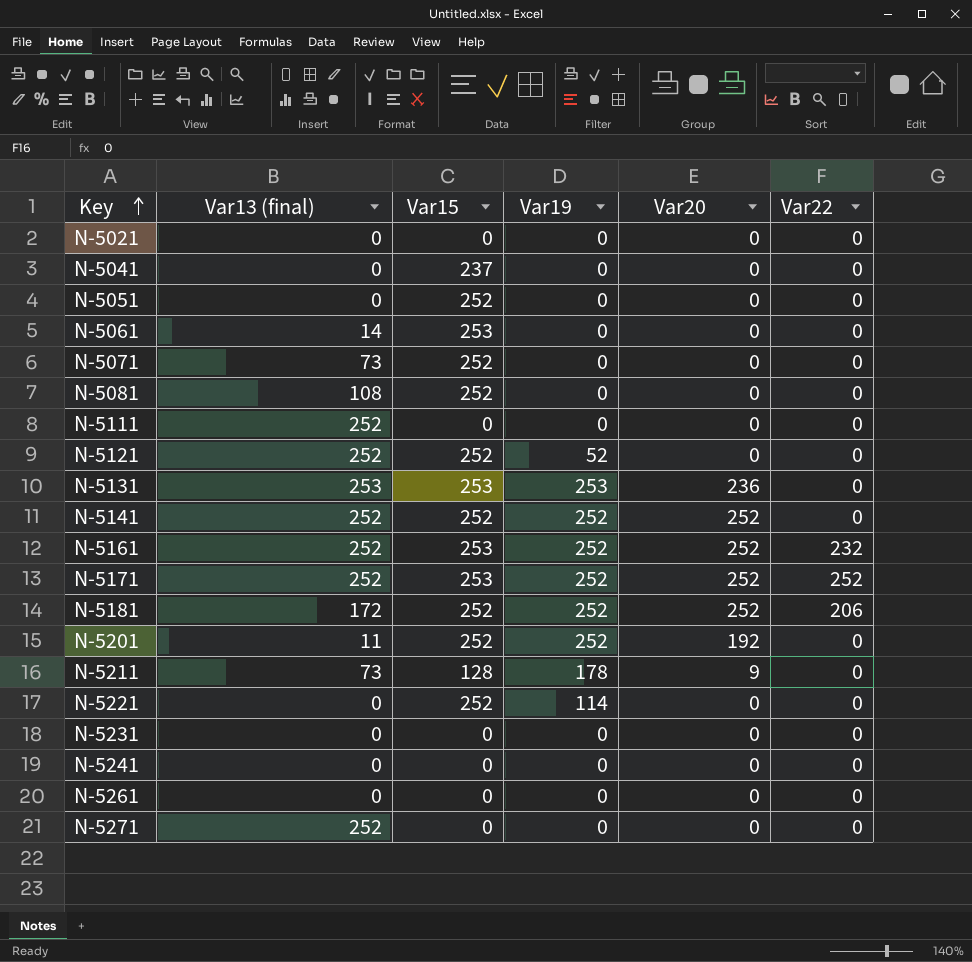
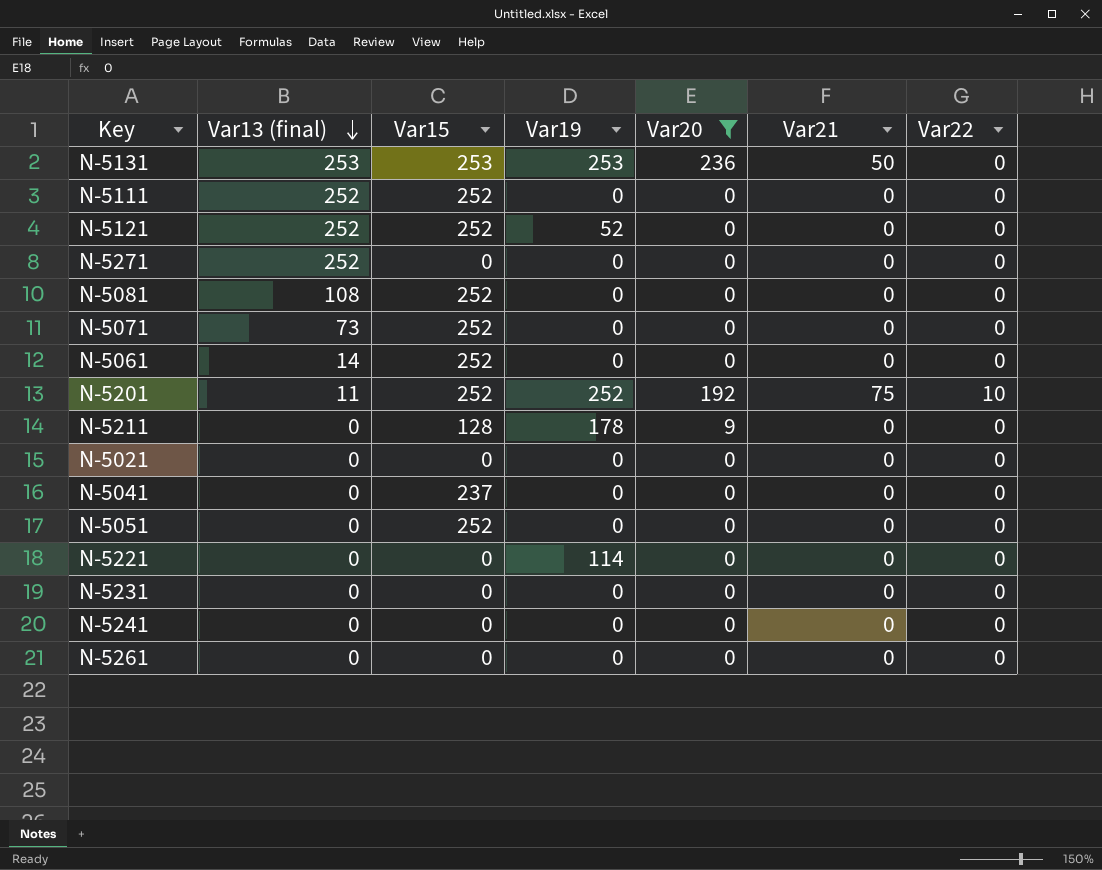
filter: none -> Var20 != 252
row order: Key ascending -> Var13 (final) descending
column Var21 | position: none -> 6
N-5111 | Var15: 0 -> 252
N-5061 | Var15: 253 -> 252
N-5201 | Var22: 0 -> 10
N-5211 | Var13 (final): 73 -> 0
N-5221 | Var15: 252 -> 0

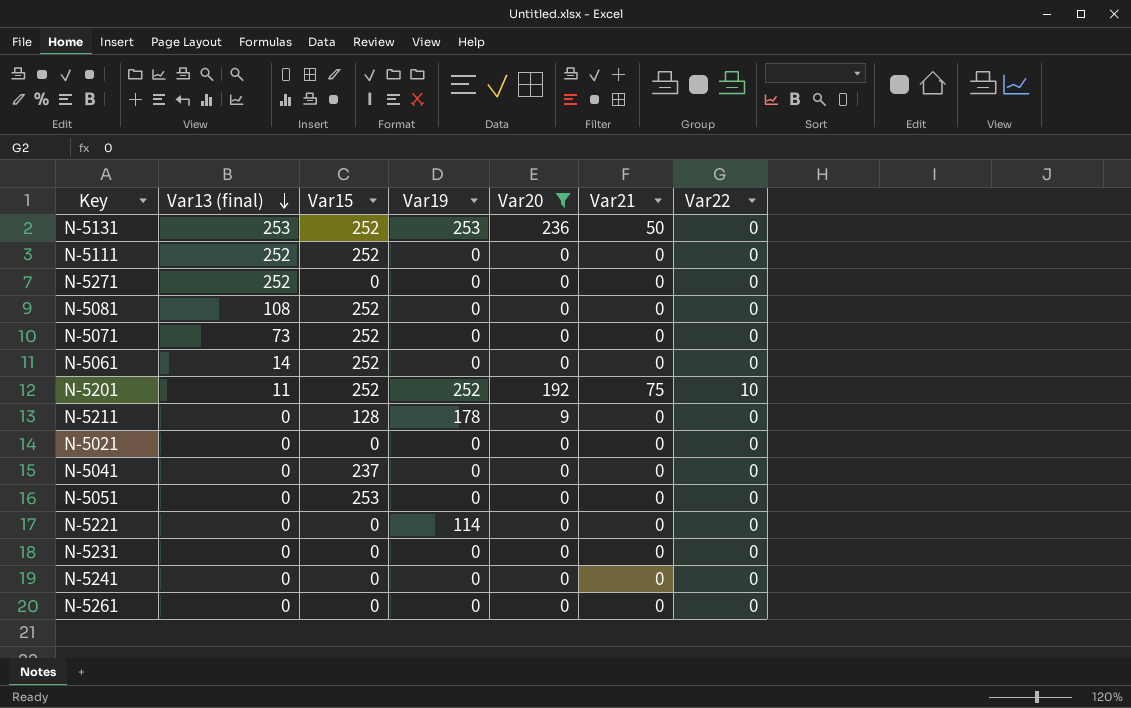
row N-5121: 252 | 252 | 52 | 0 | 0 | 0 -> none
N-5131 | Var15: 253 -> 252
N-5051 | Var15: 252 -> 253

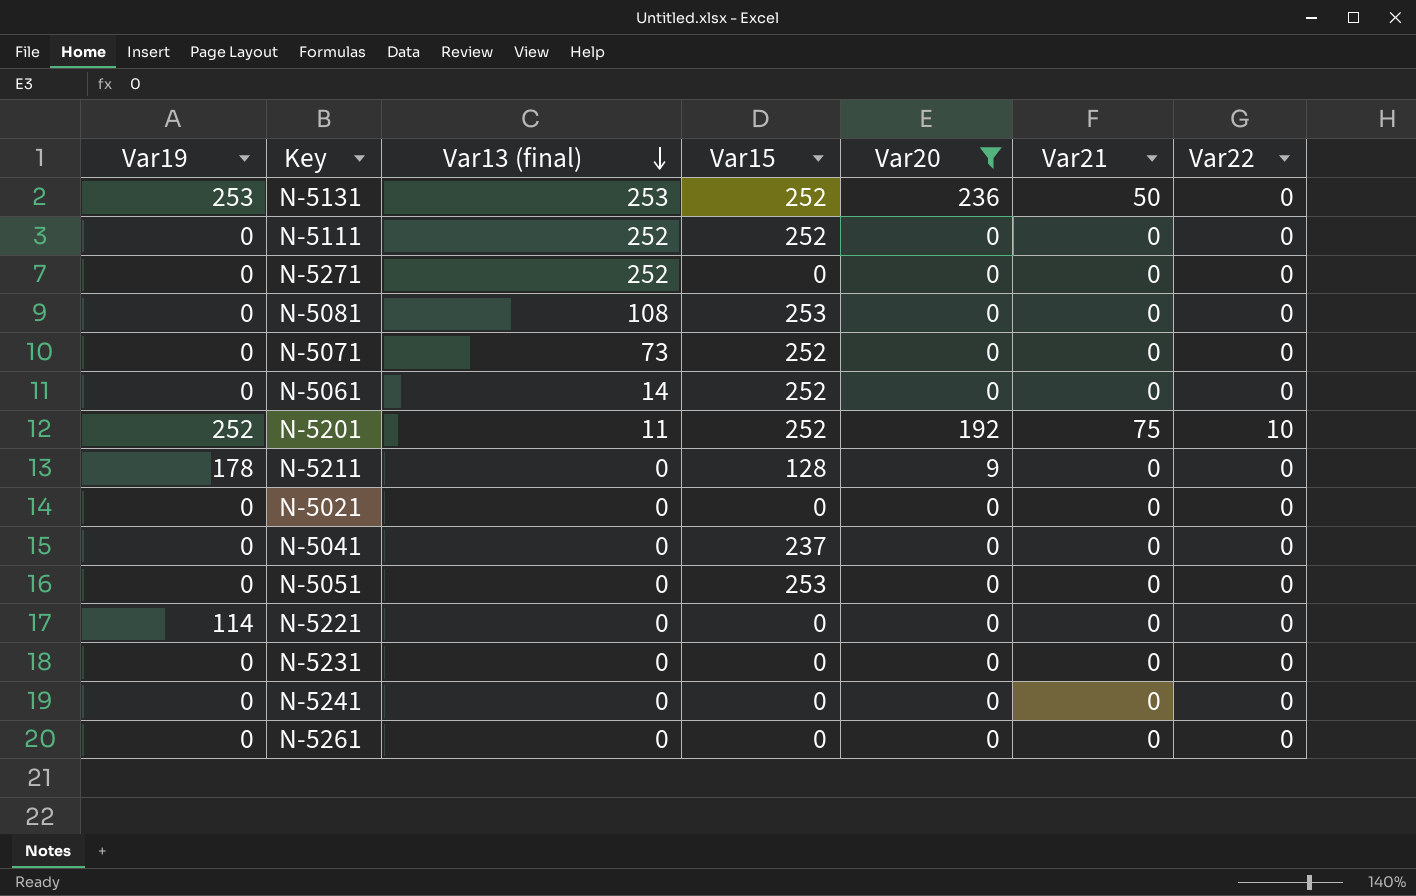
column Var19 | position: 4 -> 1
N-5081 | Var15: 252 -> 253

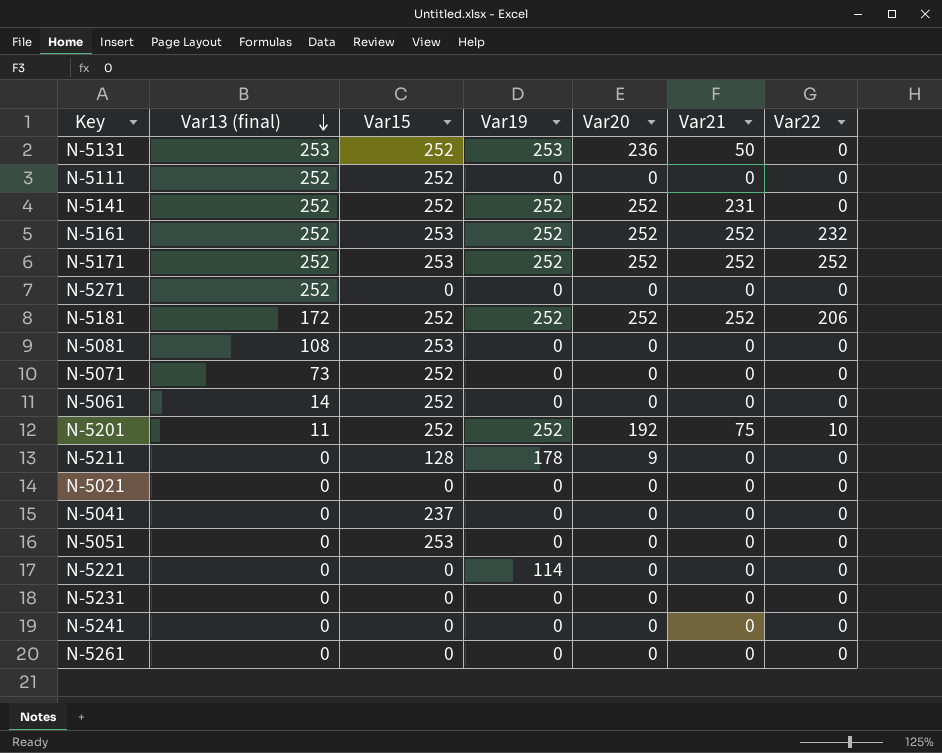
filter: Var20 != 252 -> none
column Var19 | position: 1 -> 4

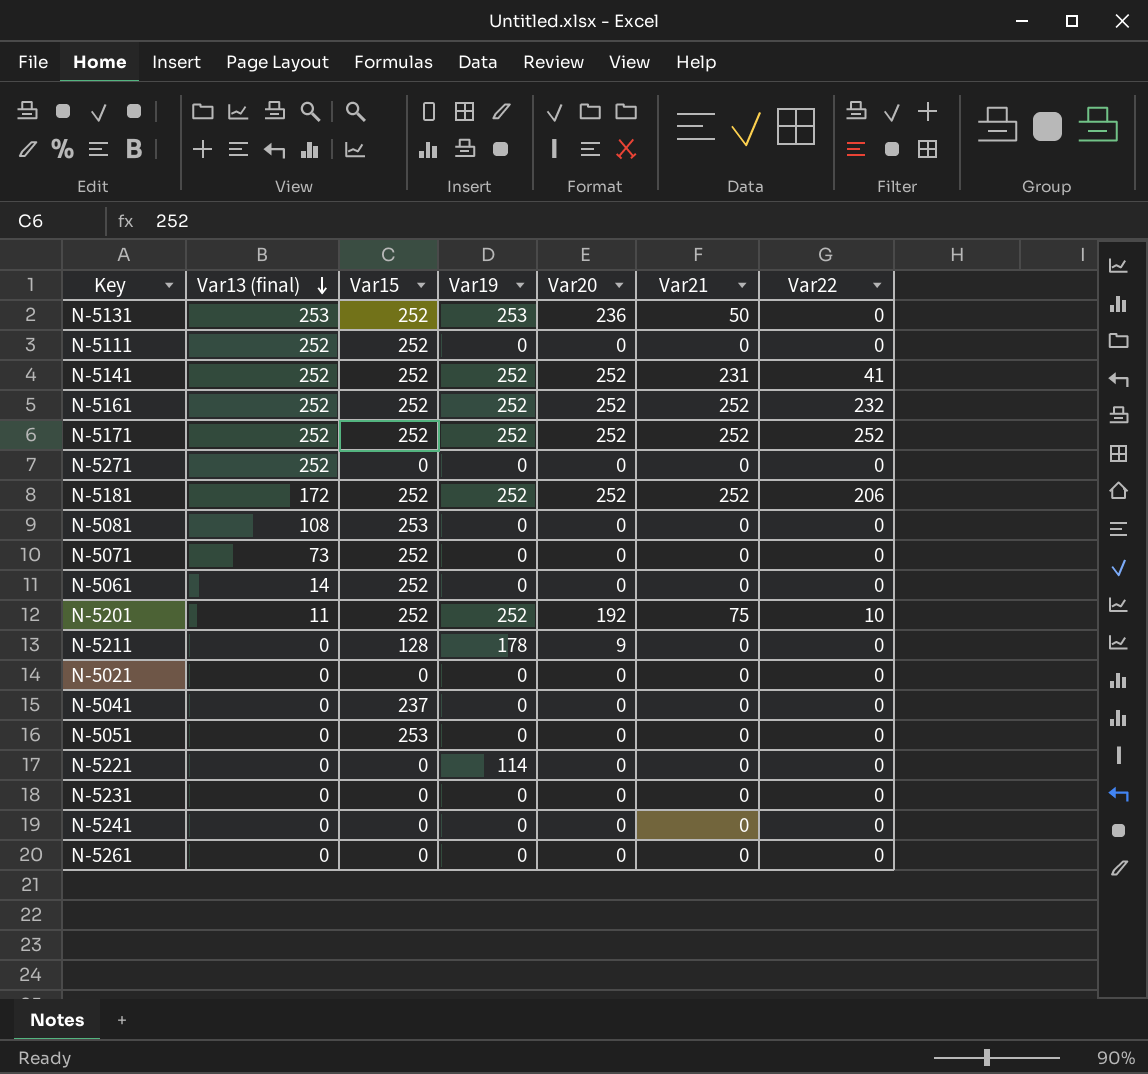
N-5141 | Var22: 0 -> 41
N-5161 | Var15: 253 -> 252
N-5171 | Var15: 253 -> 252

